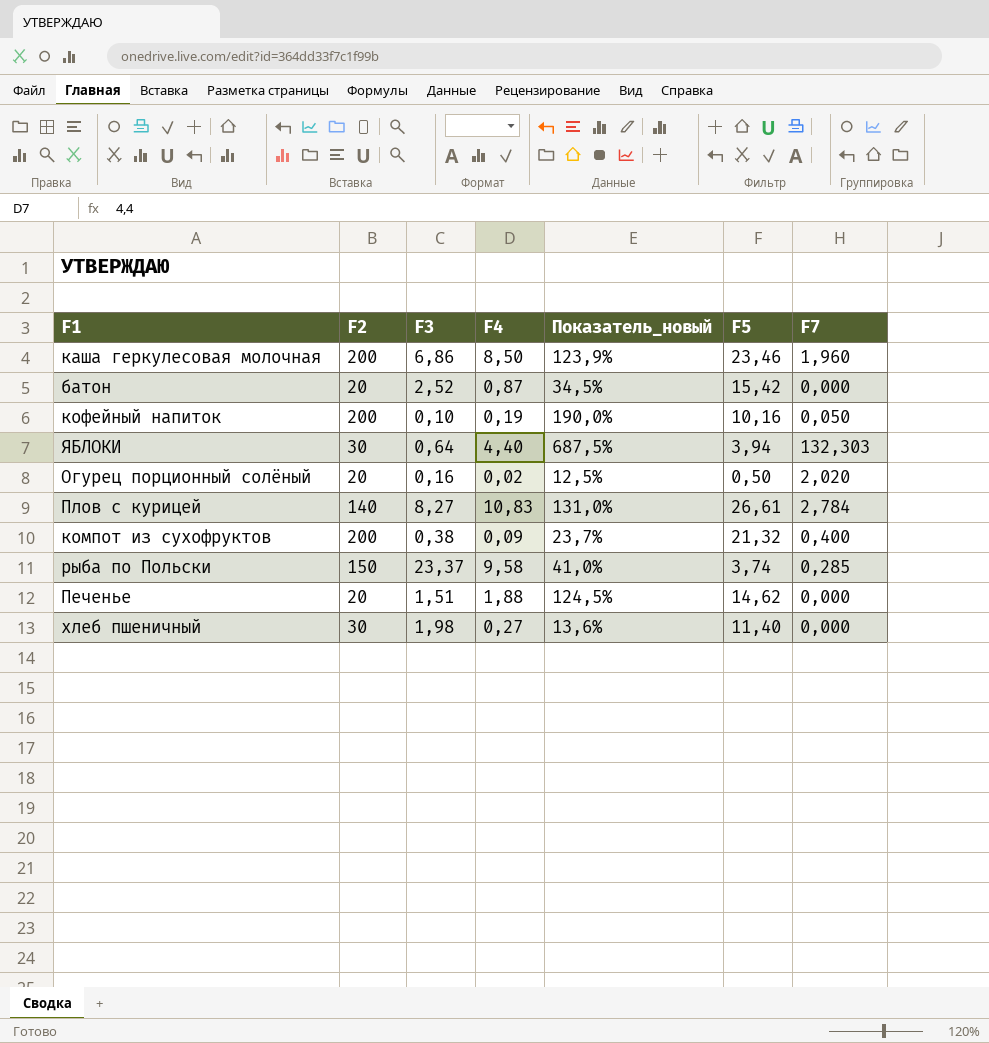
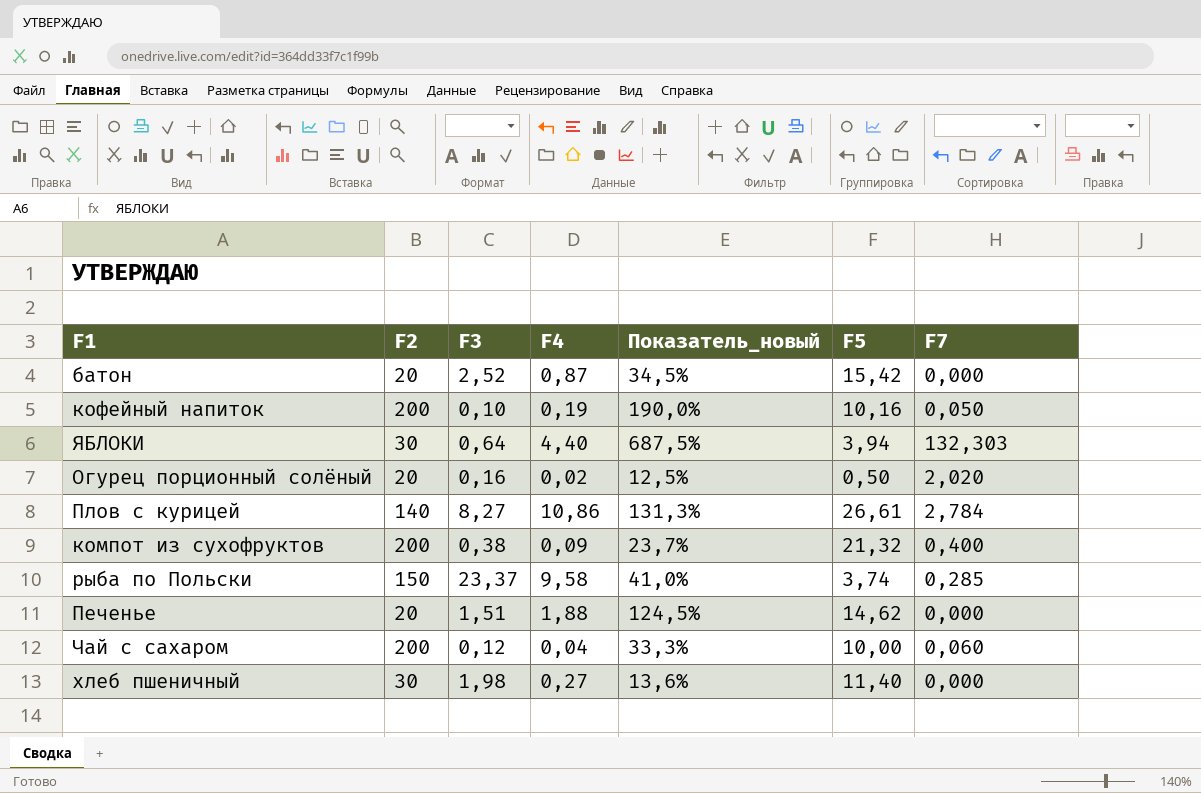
row каша геркулесовая молочная: 200 | 6,86 | 8,50 | 123,9% | 23,46 | 1,960 -> none
Плов с курицей | F4: 10,83 -> 10,86
Плов с курицей | Показатель_новый: 131,0% -> 131,3%
row Чай с сахаром: none -> 200 | 0,12 | 0,04 | 33,3% | 10,00 | 0,060

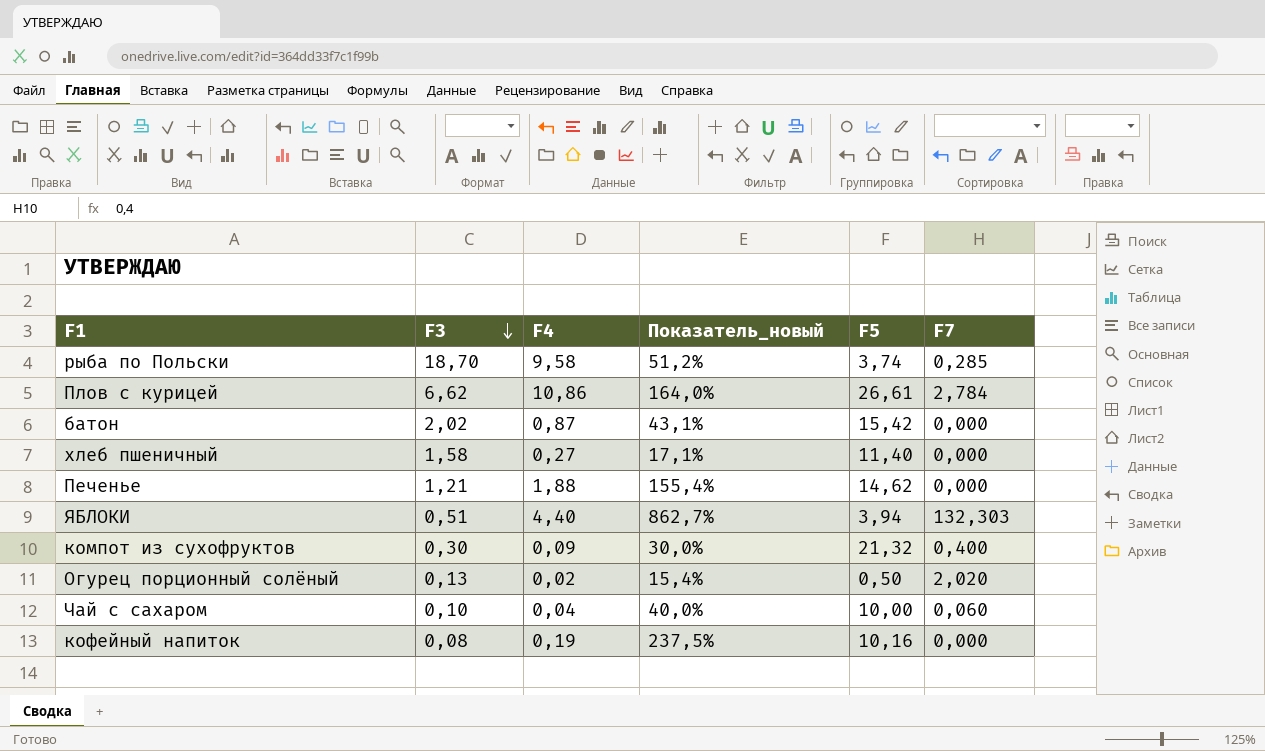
row order: none -> F3 descending
column F2 | position: 2 -> none
рыба по Польски | F3: 23,37 -> 18,70
рыба по Польски | Показатель_новый: 41,0% -> 51,2%
Плов с курицей | F3: 8,27 -> 6,62
Плов с курицей | Показатель_новый: 131,3% -> 164,0%
батон | F3: 2,52 -> 2,02
батон | Показатель_новый: 34,5% -> 43,1%
хлеб пшеничный | F3: 1,98 -> 1,58
хлеб пшеничный | Показатель_новый: 13,6% -> 17,1%
Печенье | F3: 1,51 -> 1,21
Печенье | Показатель_новый: 124,5% -> 155,4%
ЯБЛОКИ | F3: 0,64 -> 0,51
ЯБЛОКИ | Показатель_новый: 687,5% -> 862,7%
компот из сухофруктов | F3: 0,38 -> 0,30
компот из сухофруктов | Показатель_новый: 23,7% -> 30,0%
Огурец порционный солёный | F3: 0,16 -> 0,13
Огурец порционный солёный | Показатель_новый: 12,5% -> 15,4%
Чай с сахаром | F3: 0,12 -> 0,10
Чай с сахаром | Показатель_новый: 33,3% -> 40,0%
кофейный напиток | F3: 0,10 -> 0,08
кофейный напиток | Показатель_новый: 190,0% -> 237,5%
кофейный напиток | F7: 0,050 -> 0,000

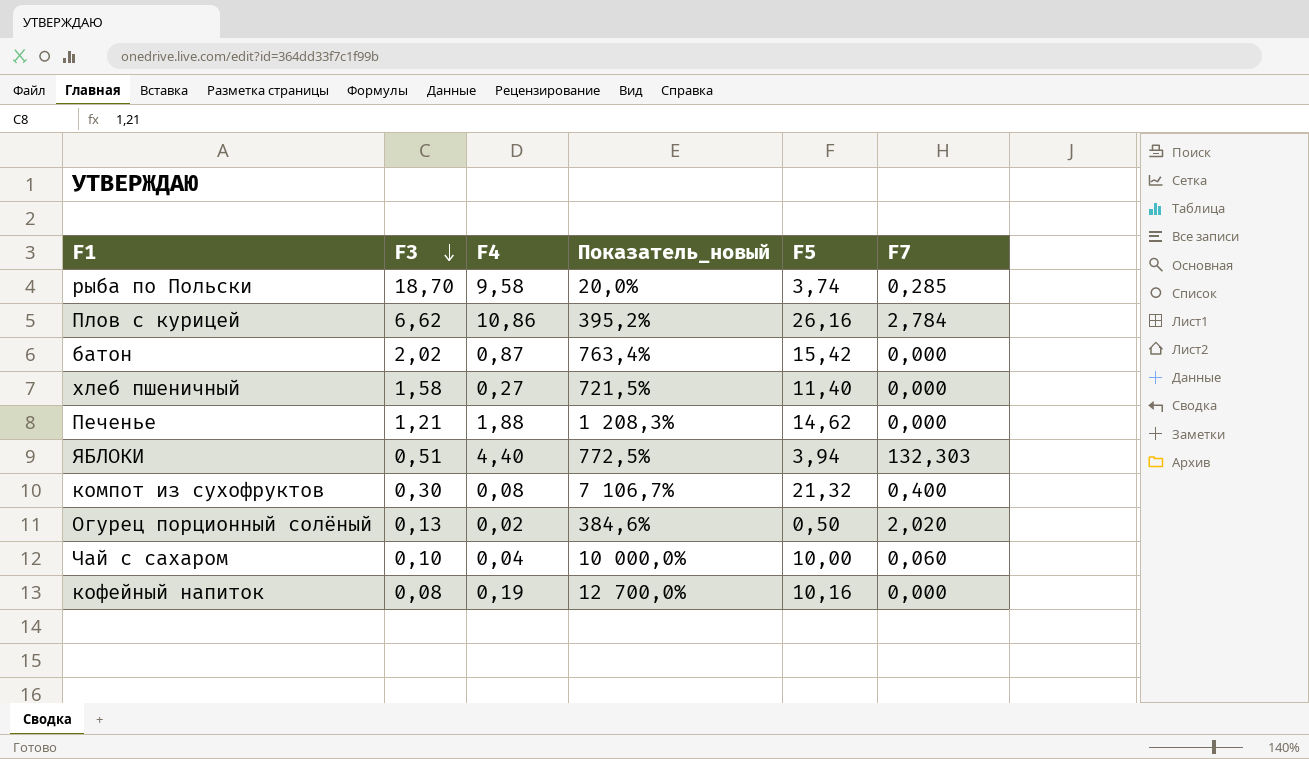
column Показатель_новый | formula: [F4] / [F3] -> [F5] / [F3]
Плов с курицей | F5: 26,61 -> 26,16
компот из сухофруктов | F4: 0,09 -> 0,08

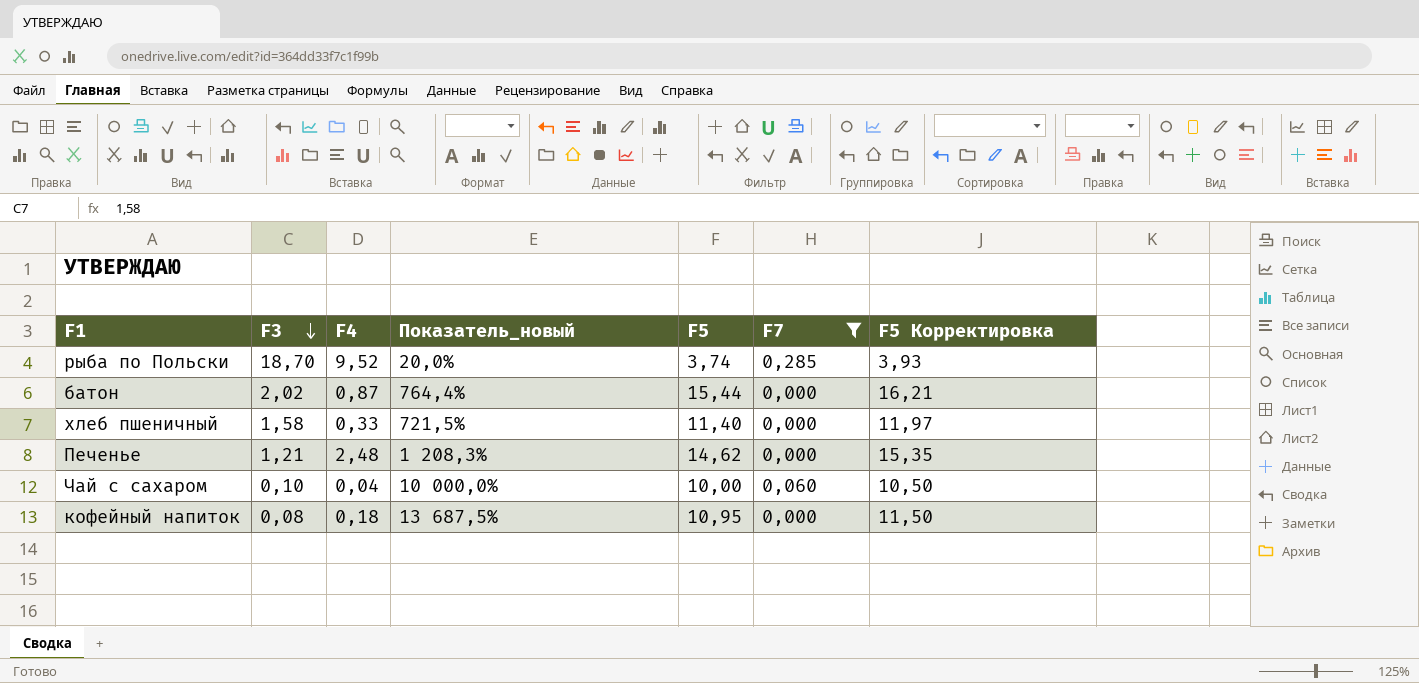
filter: none -> F7 <= 0,285
column F5 Корректировка | formula: none -> [F5] * 1,05
рыба по Польски | F4: 9,58 -> 9,52
батон | Показатель_новый: 763,4% -> 764,4%
батон | F5: 15,42 -> 15,44
хлеб пшеничный | F4: 0,27 -> 0,33
Печенье | F4: 1,88 -> 2,48
кофейный напиток | F4: 0,19 -> 0,18
кофейный напиток | Показатель_новый: 12 700,0% -> 13 687,5%
кофейный напиток | F5: 10,16 -> 10,95

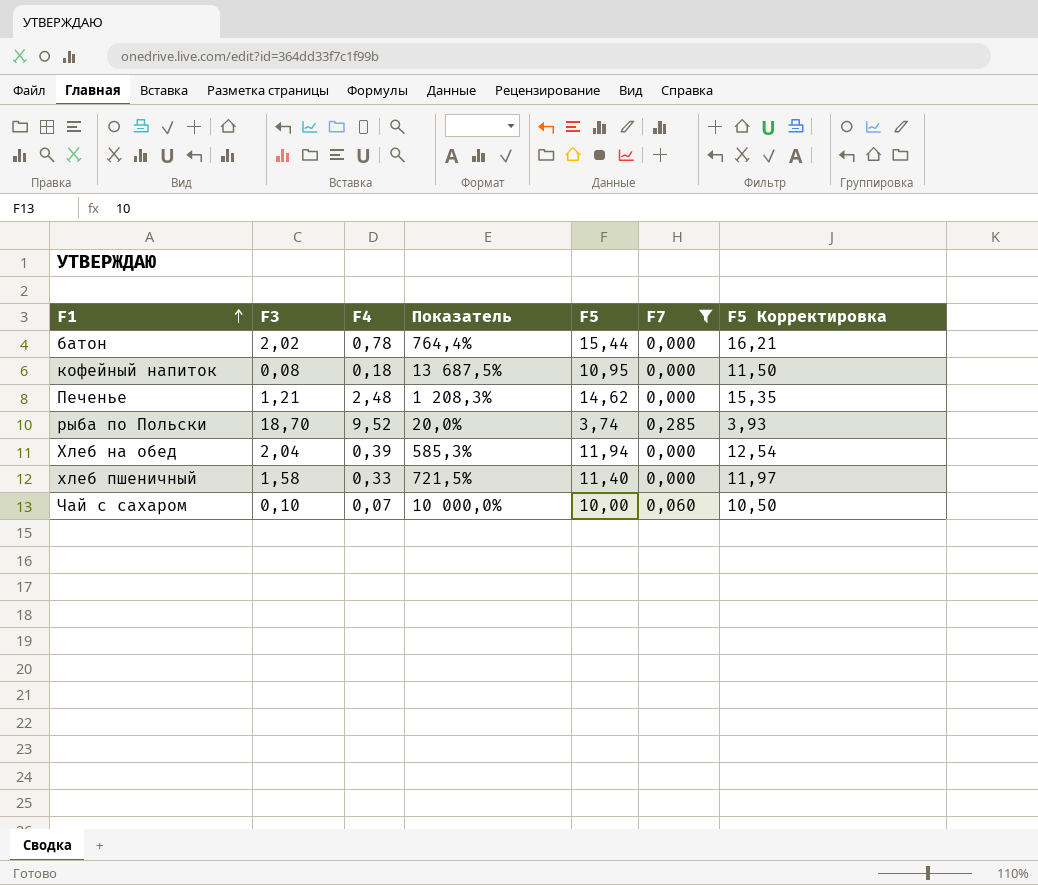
row order: F3 descending -> F1 ascending
column name: Показатель_новый -> Показатель
батон | F4: 0,87 -> 0,78
row Хлеб на обед: none -> 2,04 | 0,39 | 585,3% | 11,94 | 0,000 | 12,54
Чай с сахаром | F4: 0,04 -> 0,07

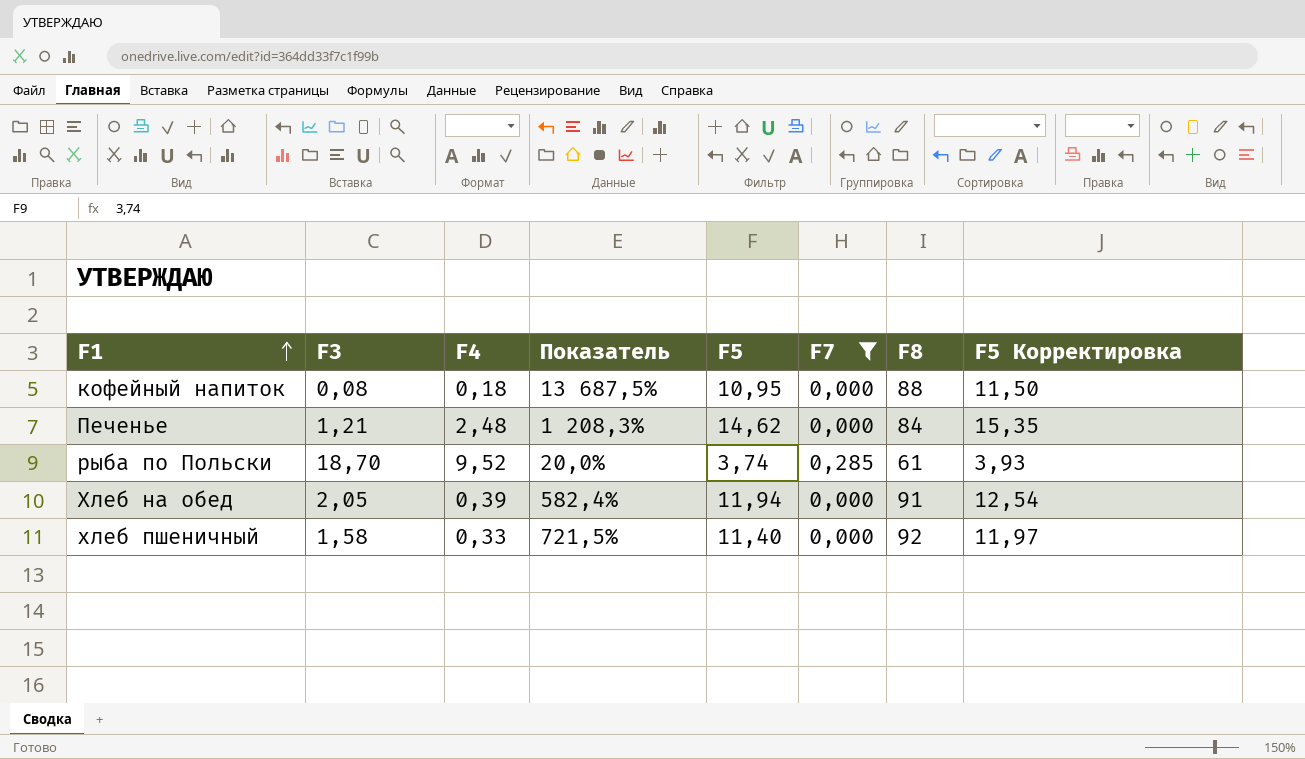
column F8 | position: none -> 7
row батон: 2,02 | 0,78 | 764,4% | 15,44 | 0,000 | 16,21 -> none
row Чай с сахаром: 0,10 | 0,07 | 10 000,0% | 10,00 | 0,060 | 10,50 -> none
Хлеб на обед | F3: 2,04 -> 2,05
Хлеб на обед | Показатель: 585,3% -> 582,4%

